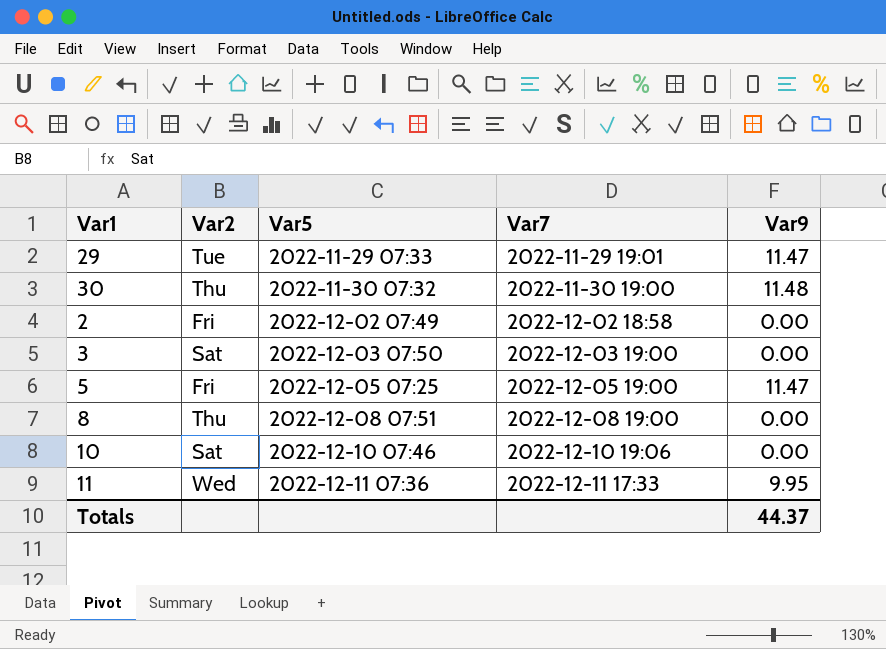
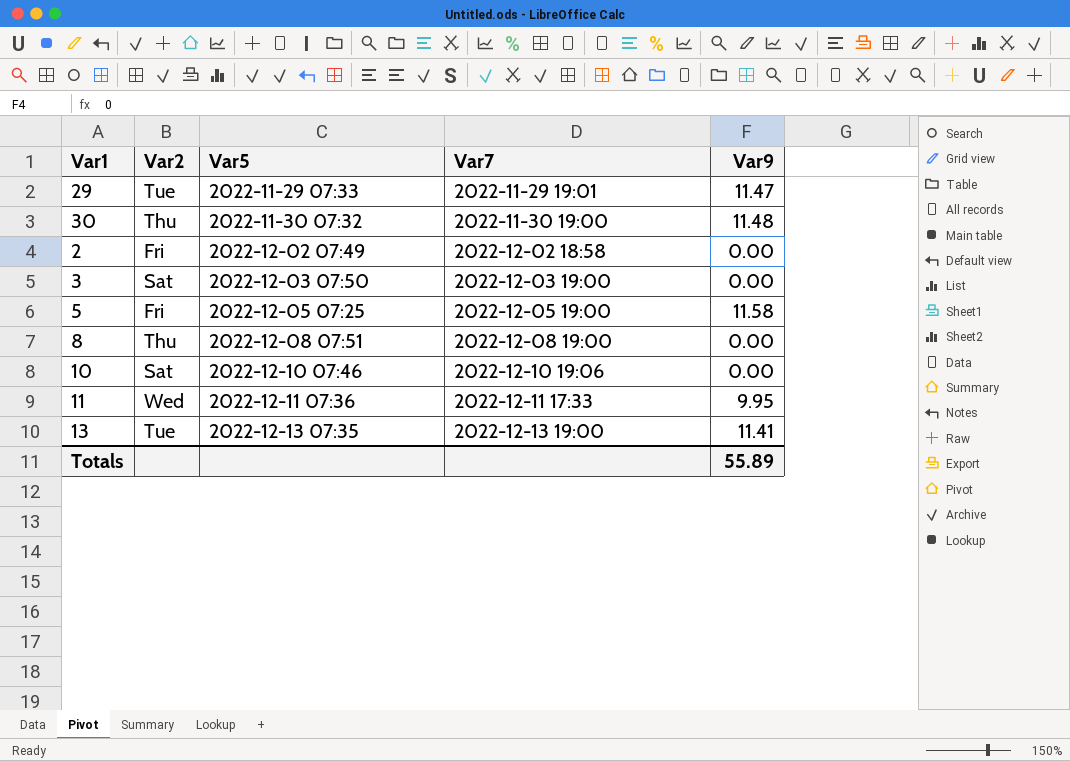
5 | Var9: 11.47 -> 11.58
row 13: none -> Tue | 2022-12-13 07:35 | 2022-12-13 19:00 | 11.41
Totals | Var9: 44.37 -> 55.89

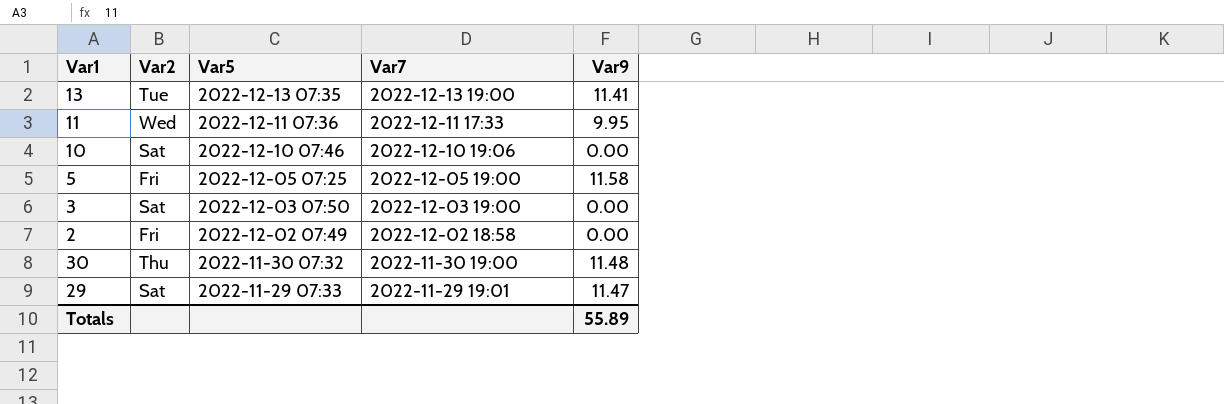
row order: Var5 ascending -> Var5 descending
row 8: Thu | 2022-12-08 07:51 | 2022-12-08 19:00 | 0.00 -> none
29 | Var2: Tue -> Sat

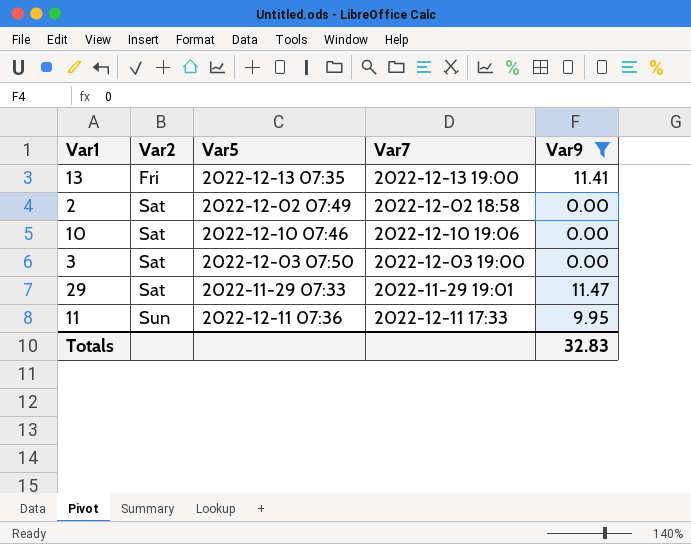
filter: none -> Var9 <= 11.47
row order: Var5 descending -> Var2 ascending
13 | Var2: Tue -> Fri
2 | Var2: Fri -> Sat
11 | Var2: Wed -> Sun
Totals | Var9: 55.89 -> 32.83

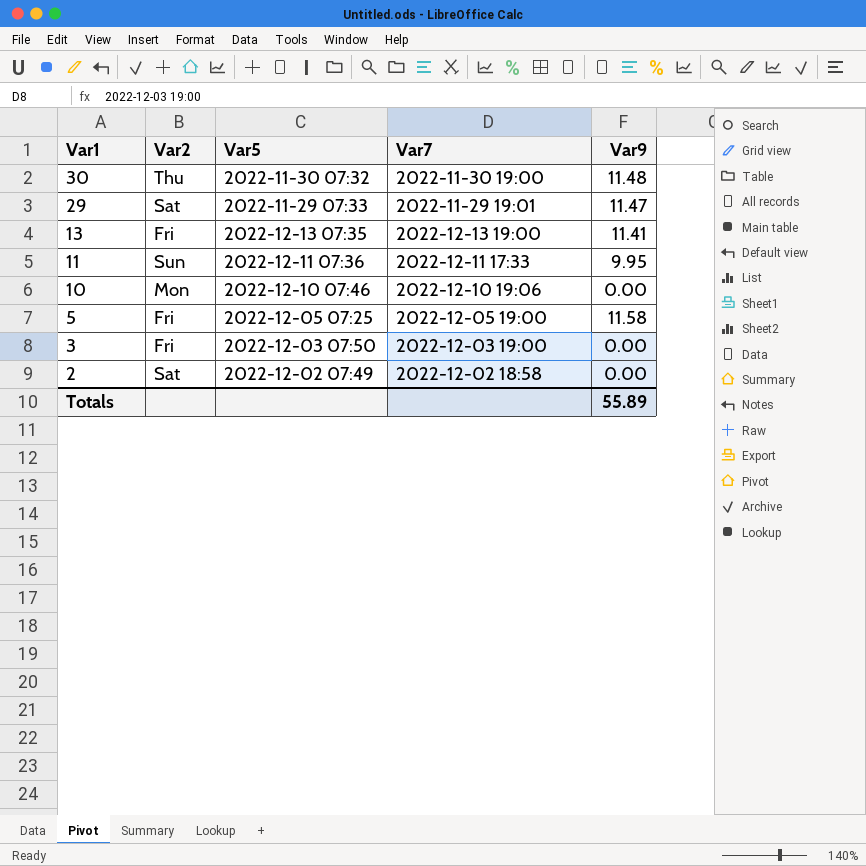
filter: Var9 <= 11.47 -> none
row order: Var2 ascending -> Var1 descending
10 | Var2: Sat -> Mon
3 | Var2: Sat -> Fri
Totals | Var9: 32.83 -> 55.89

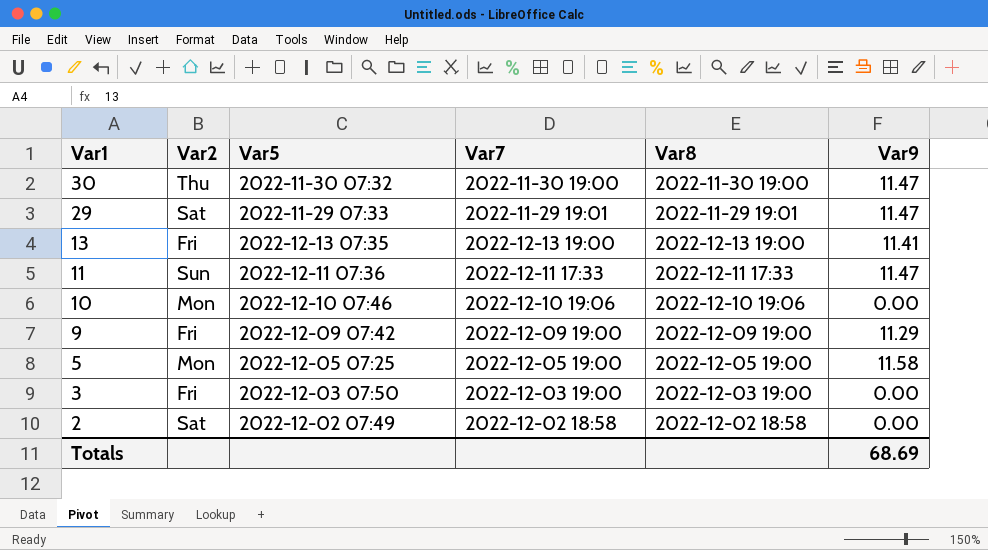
column Var8 | position: none -> 5
30 | Var9: 11.48 -> 11.47
11 | Var9: 9.95 -> 11.47
row 9: none -> Fri | 2022-12-09 07:42 | 2022-12-09 19:00 | 2022-12-09 19:00 | 11.29
5 | Var2: Fri -> Mon
Totals | Var9: 55.89 -> 68.69

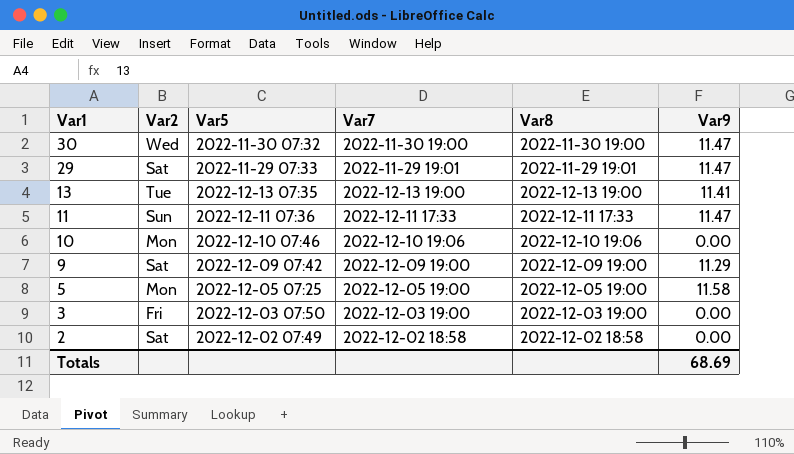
30 | Var2: Thu -> Wed
13 | Var2: Fri -> Tue
9 | Var2: Fri -> Sat

